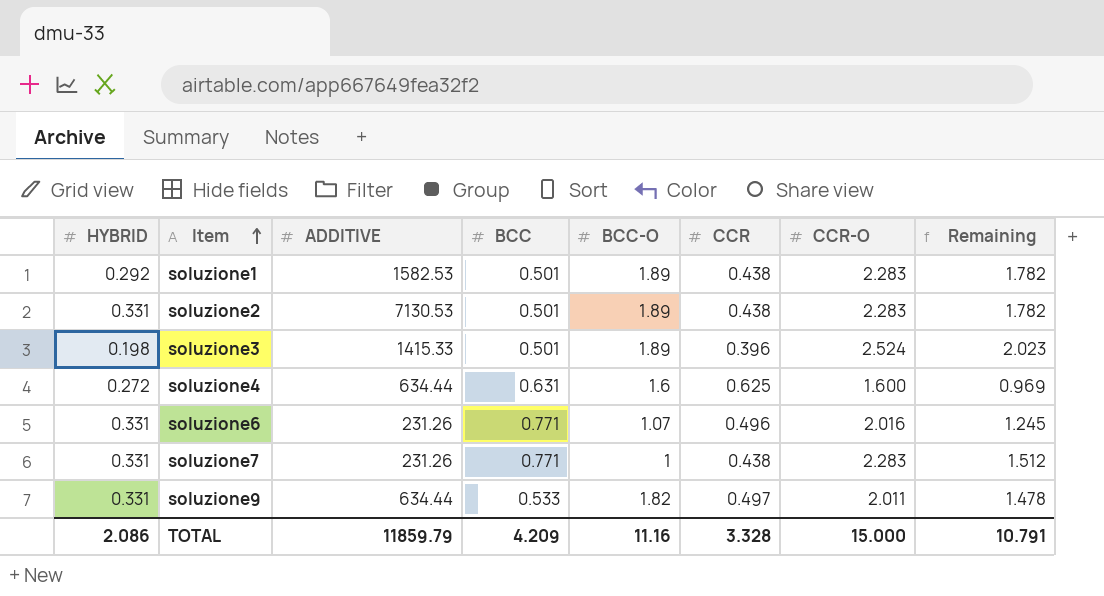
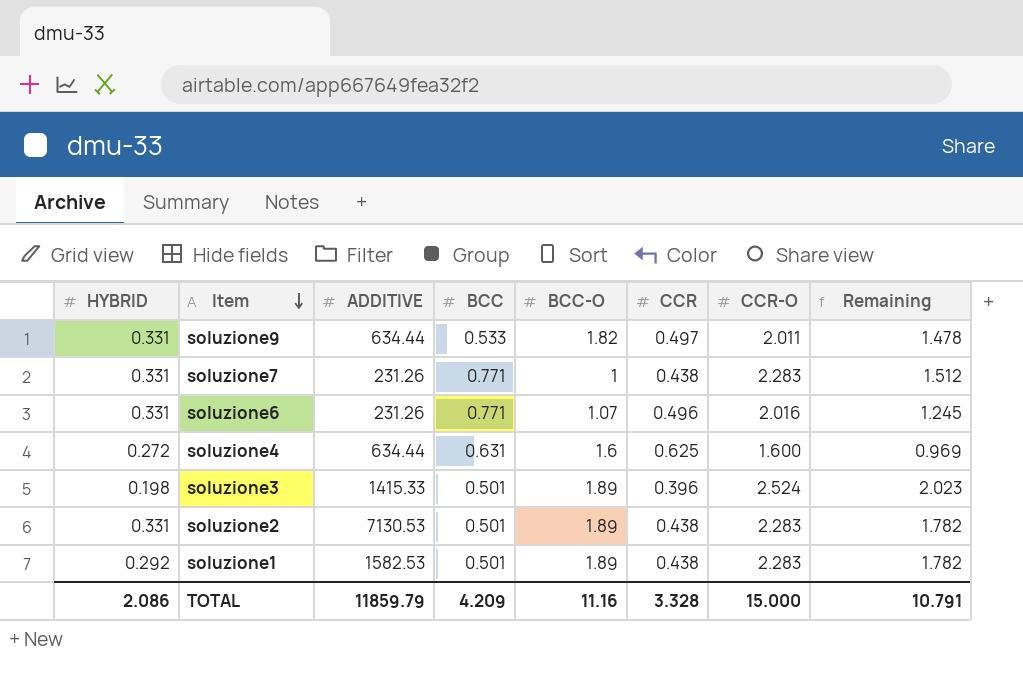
row order: Item ascending -> Item descending

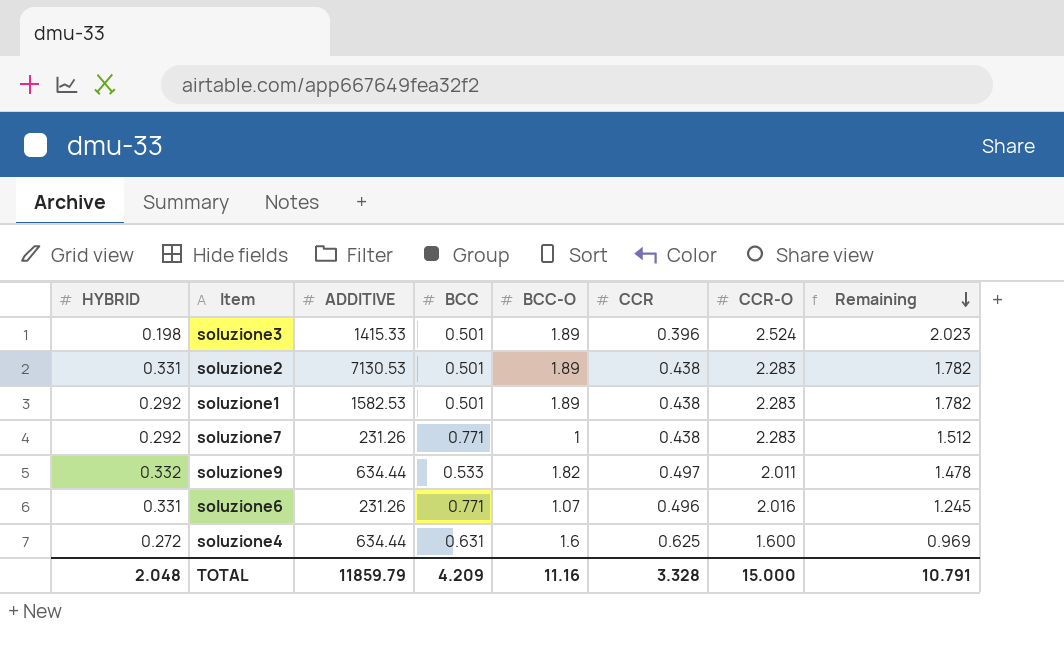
row order: Item descending -> Remaining descending
soluzione7 | HYBRID: 0.331 -> 0.292
soluzione9 | HYBRID: 0.331 -> 0.332
TOTAL | HYBRID: 2.086 -> 2.048

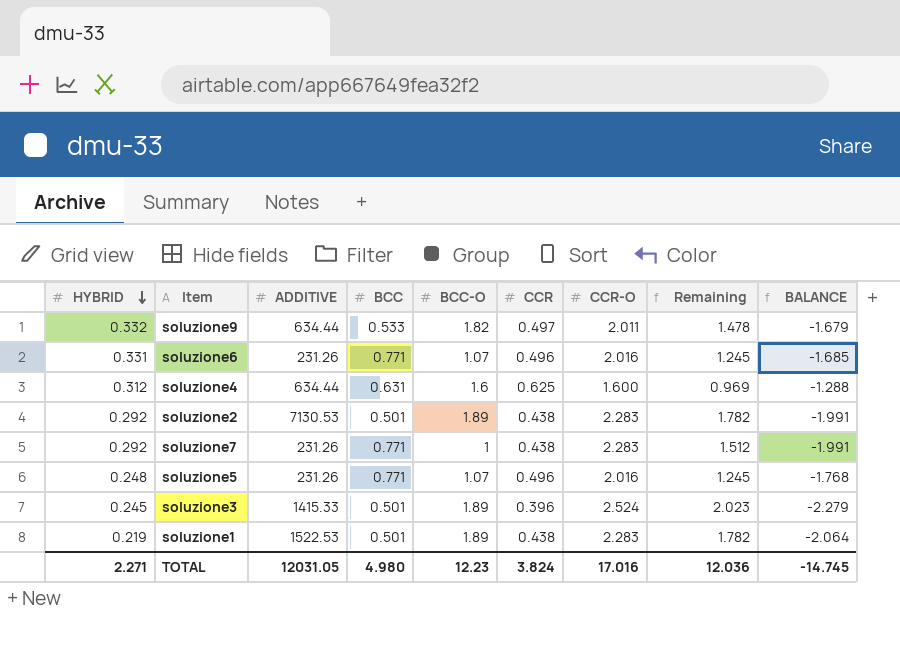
row order: Remaining descending -> HYBRID descending
column BALANCE | formula: none -> [HYBRID] - [CCR-O]
soluzione4 | HYBRID: 0.272 -> 0.312
soluzione2 | HYBRID: 0.331 -> 0.292
row soluzione5: none -> 0.248 | 231.26 | 0.771 | 1.07 | 0.496 | 2.016 | 1.245 | -1.768
soluzione3 | HYBRID: 0.198 -> 0.245
soluzione1 | HYBRID: 0.292 -> 0.219
soluzione1 | ADDITIVE: 1582.53 -> 1522.53
TOTAL | HYBRID: 2.048 -> 2.271
TOTAL | ADDITIVE: 11859.79 -> 12031.05
TOTAL | BCC: 4.209 -> 4.980
TOTAL | BCC-O: 11.16 -> 12.23
TOTAL | CCR: 3.328 -> 3.824
TOTAL | CCR-O: 15.000 -> 17.016
TOTAL | Remaining: 10.791 -> 12.036

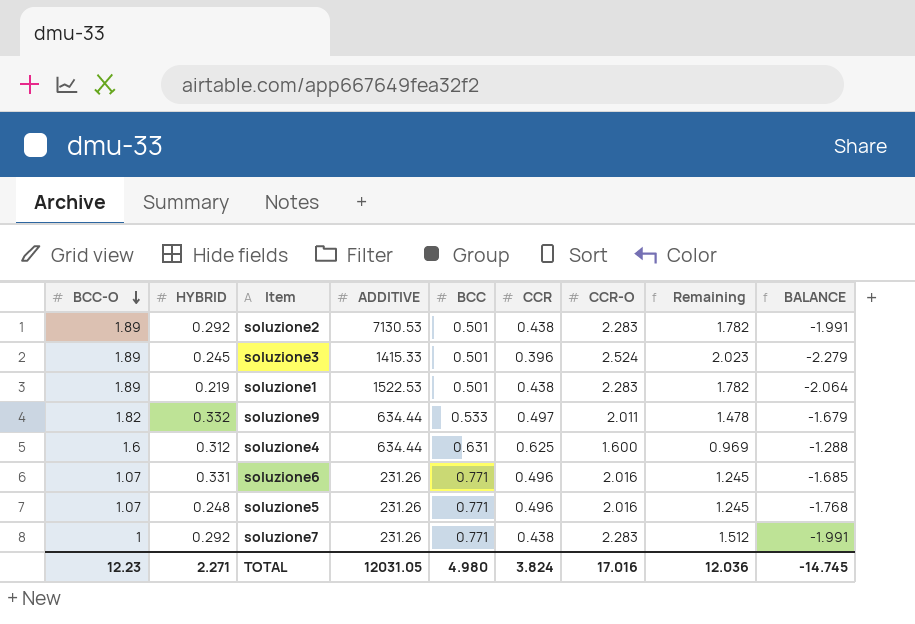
row order: HYBRID descending -> BCC-O descending
column BCC-O | position: 5 -> 1

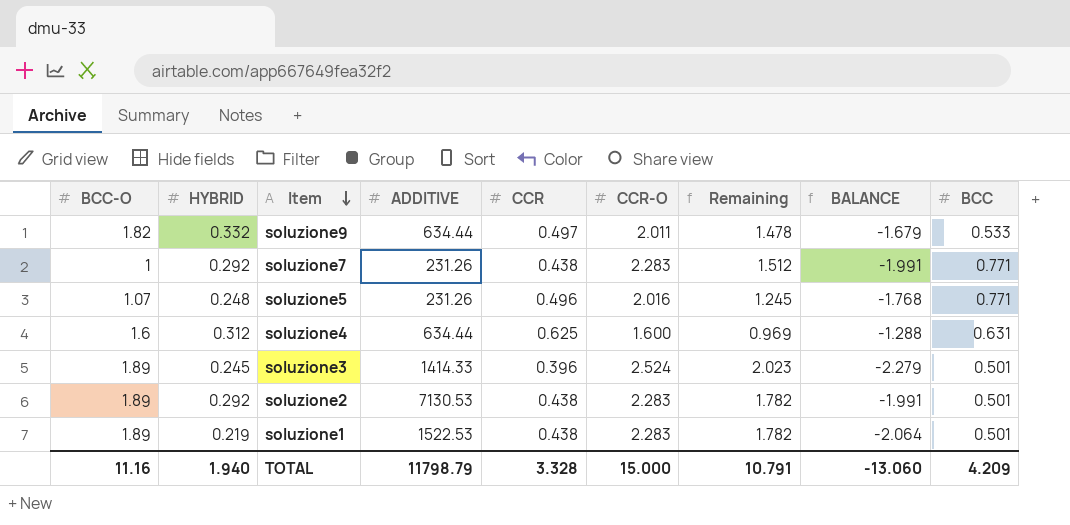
row order: BCC-O descending -> Item descending
column BCC | position: 5 -> 9
row soluzione6: 1.07 | 0.331 | 231.26 | 0.771 | 0.496 | 2.016 | 1.245 | -1.685 -> none
soluzione3 | ADDITIVE: 1415.33 -> 1414.33
TOTAL | BCC-O: 12.23 -> 11.16
TOTAL | HYBRID: 2.271 -> 1.940
TOTAL | ADDITIVE: 12031.05 -> 11798.79
TOTAL | CCR: 3.824 -> 3.328
TOTAL | CCR-O: 17.016 -> 15.000
TOTAL | Remaining: 12.036 -> 10.791
TOTAL | BALANCE: -14.745 -> -13.060
TOTAL | BCC: 4.980 -> 4.209

